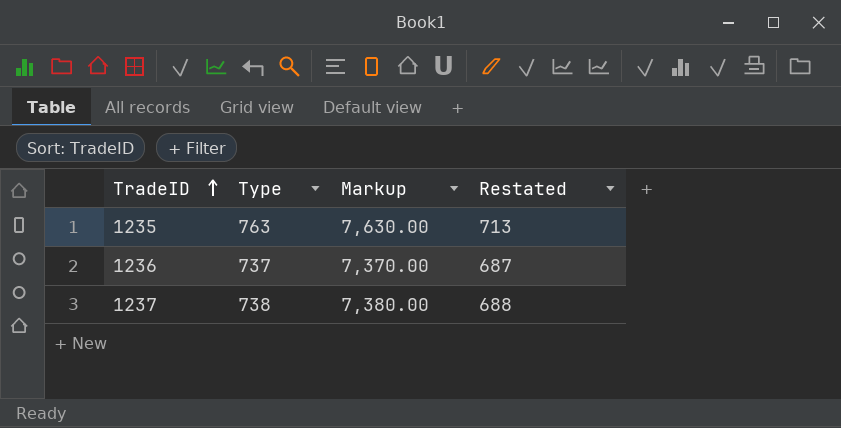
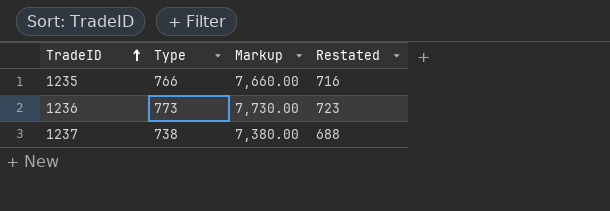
1235 | Type: 763 -> 766
1235 | Markup: 7,630.00 -> 7,660.00
1235 | Restated: 713 -> 716
1236 | Type: 737 -> 773
1236 | Markup: 7,370.00 -> 7,730.00
1236 | Restated: 687 -> 723

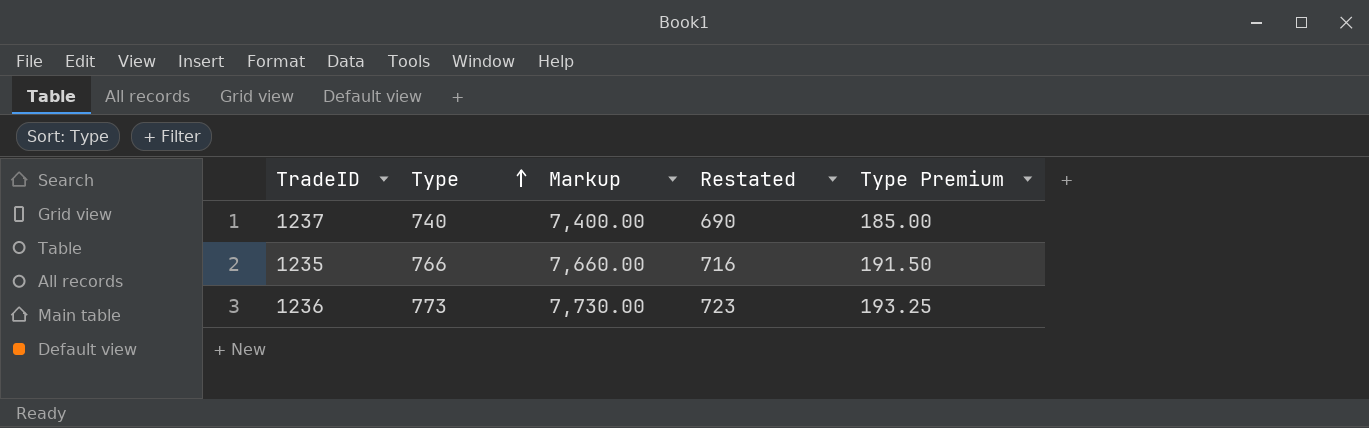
row order: TradeID ascending -> Type ascending
column Type Premium | formula: none -> [Type] * 0.25
1237 | Type: 738 -> 740
1237 | Markup: 7,380.00 -> 7,400.00
1237 | Restated: 688 -> 690

